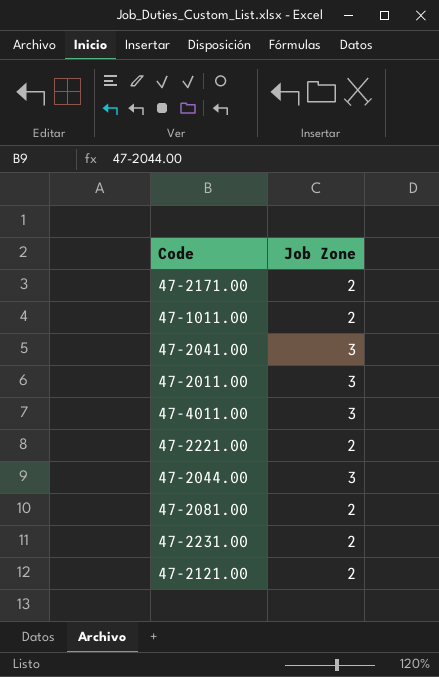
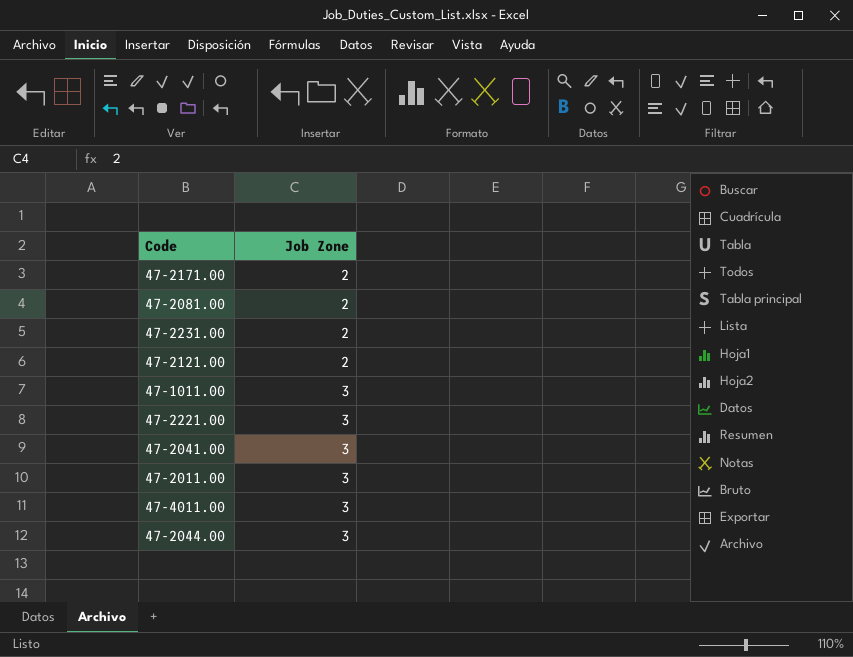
row order: none -> Job Zone ascending
47-1011.00 | Job Zone: 2 -> 3
47-2221.00 | Job Zone: 2 -> 3

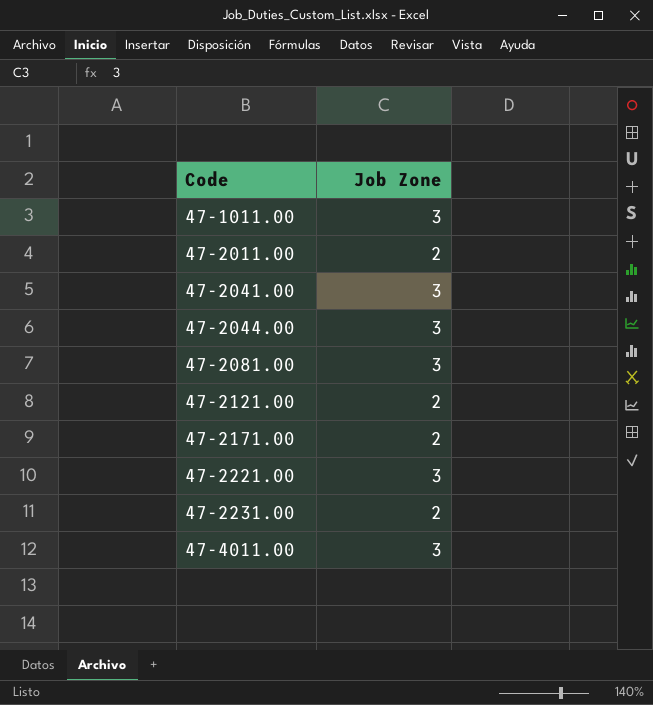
row order: Job Zone ascending -> Code ascending
47-2011.00 | Job Zone: 3 -> 2
47-2081.00 | Job Zone: 2 -> 3

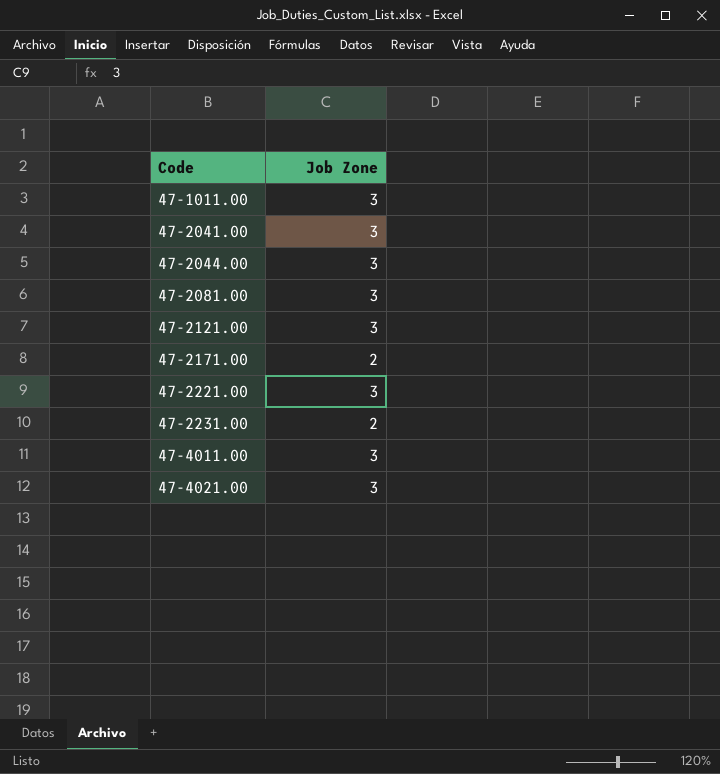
row 47-2011.00: 2 -> none
47-2121.00 | Job Zone: 2 -> 3
row 47-4021.00: none -> 3

